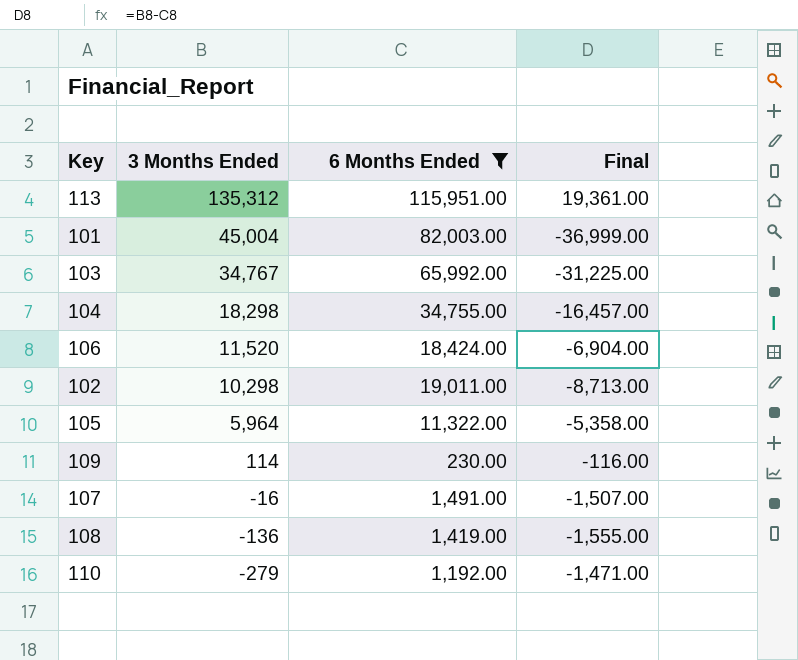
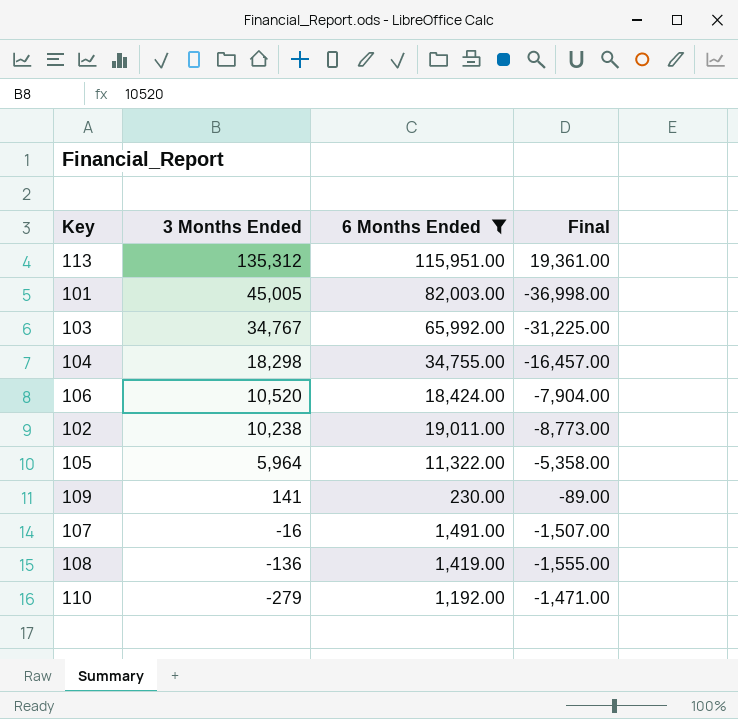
101 | 3 Months Ended: 45,004 -> 45,005
101 | Final: -36,999.00 -> -36,998.00
106 | 3 Months Ended: 11,520 -> 10,520
106 | Final: -6,904.00 -> -7,904.00
102 | 3 Months Ended: 10,298 -> 10,238
102 | Final: -8,713.00 -> -8,773.00
109 | 3 Months Ended: 114 -> 141
109 | Final: -116.00 -> -89.00

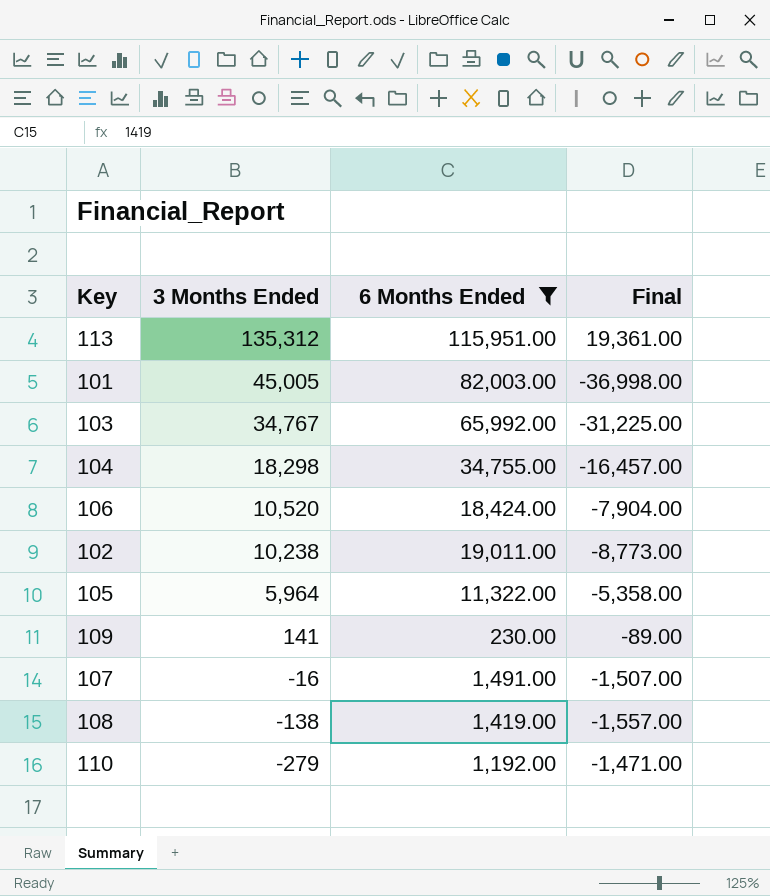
108 | 3 Months Ended: -136 -> -138
108 | Final: -1,555.00 -> -1,557.00

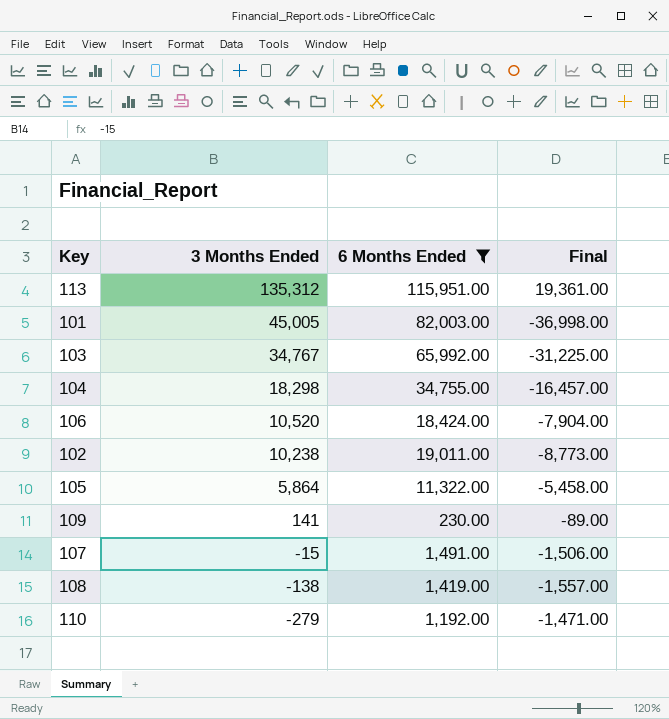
105 | 3 Months Ended: 5,964 -> 5,864
105 | Final: -5,358.00 -> -5,458.00
107 | 3 Months Ended: -16 -> -15
107 | Final: -1,507.00 -> -1,506.00

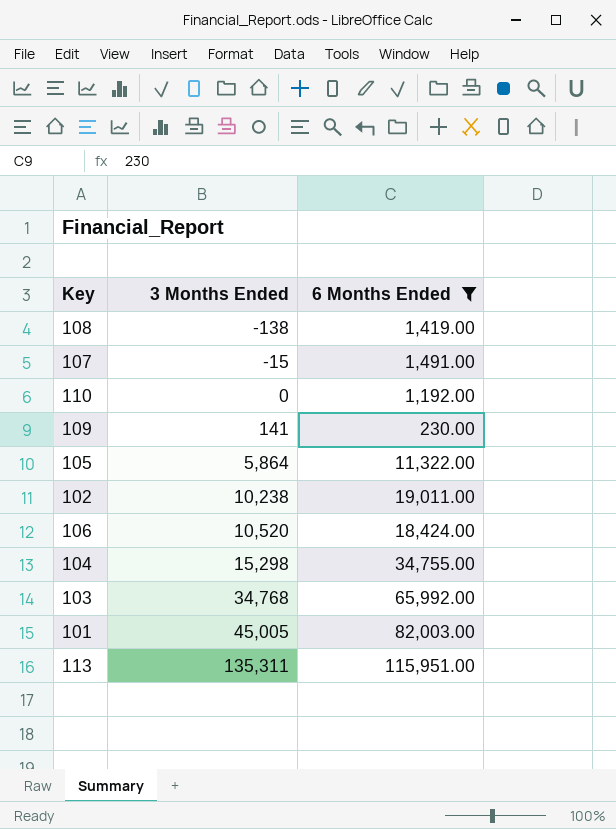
row order: 3 Months Ended descending -> 3 Months Ended ascending
column Final | formula: [3 Months Ended] - [6 Months Ended] -> none
110 | 3 Months Ended: -279 -> 0
104 | 3 Months Ended: 18,298 -> 15,298
103 | 3 Months Ended: 34,767 -> 34,768
113 | 3 Months Ended: 135,312 -> 135,311

